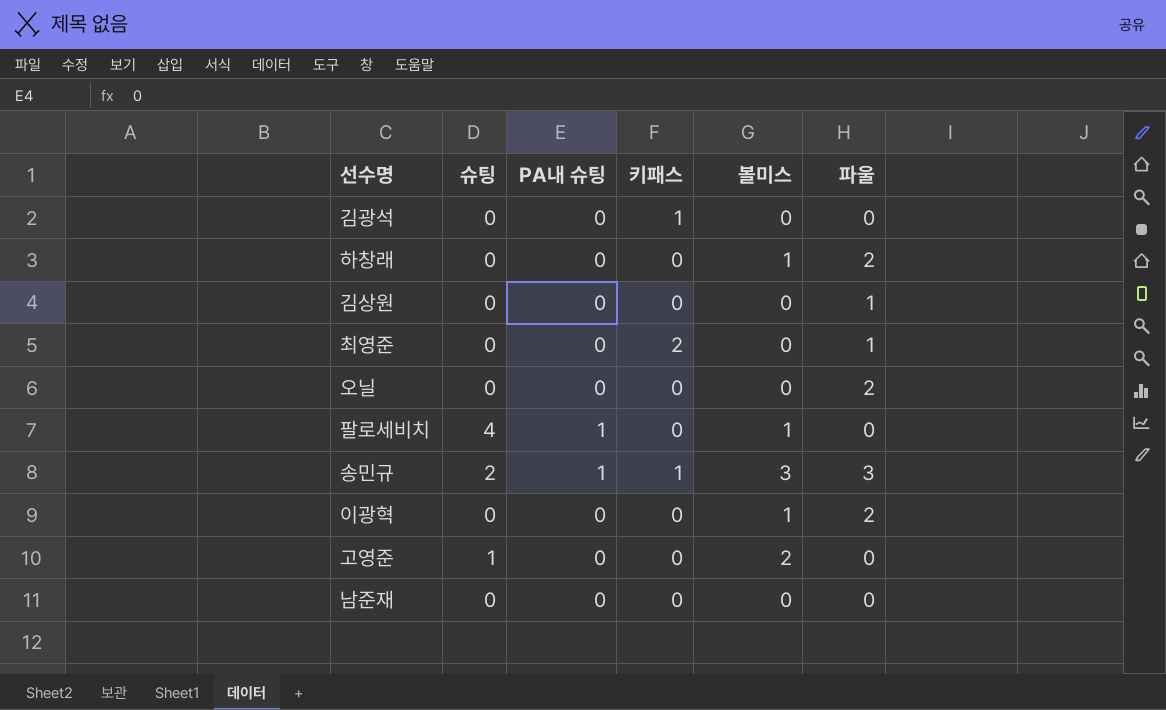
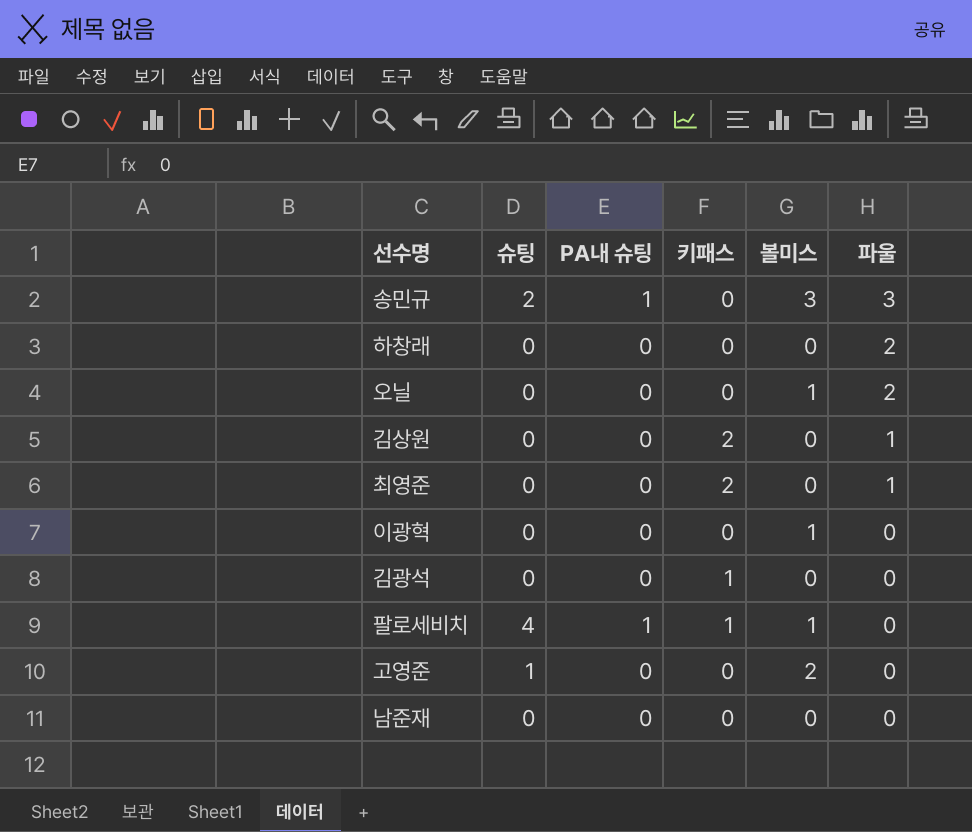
row order: none -> 파울 descending
송민규 | 키패스: 1 -> 0
하창래 | 볼미스: 1 -> 0
오닐 | 볼미스: 0 -> 1
김상원 | 키패스: 0 -> 2
이광혁 | 파울: 2 -> 0
팔로세비치 | 키패스: 0 -> 1

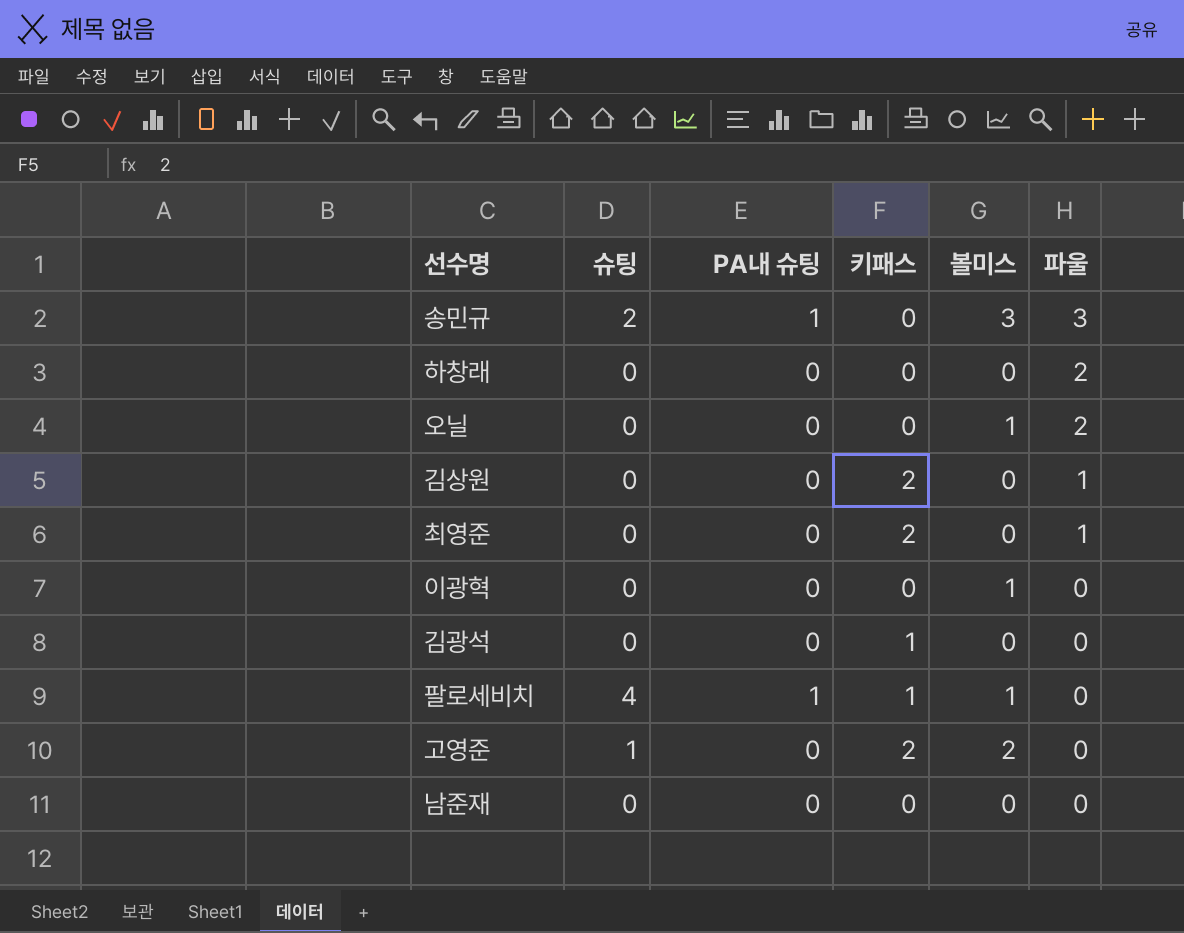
고영준 | 키패스: 0 -> 2

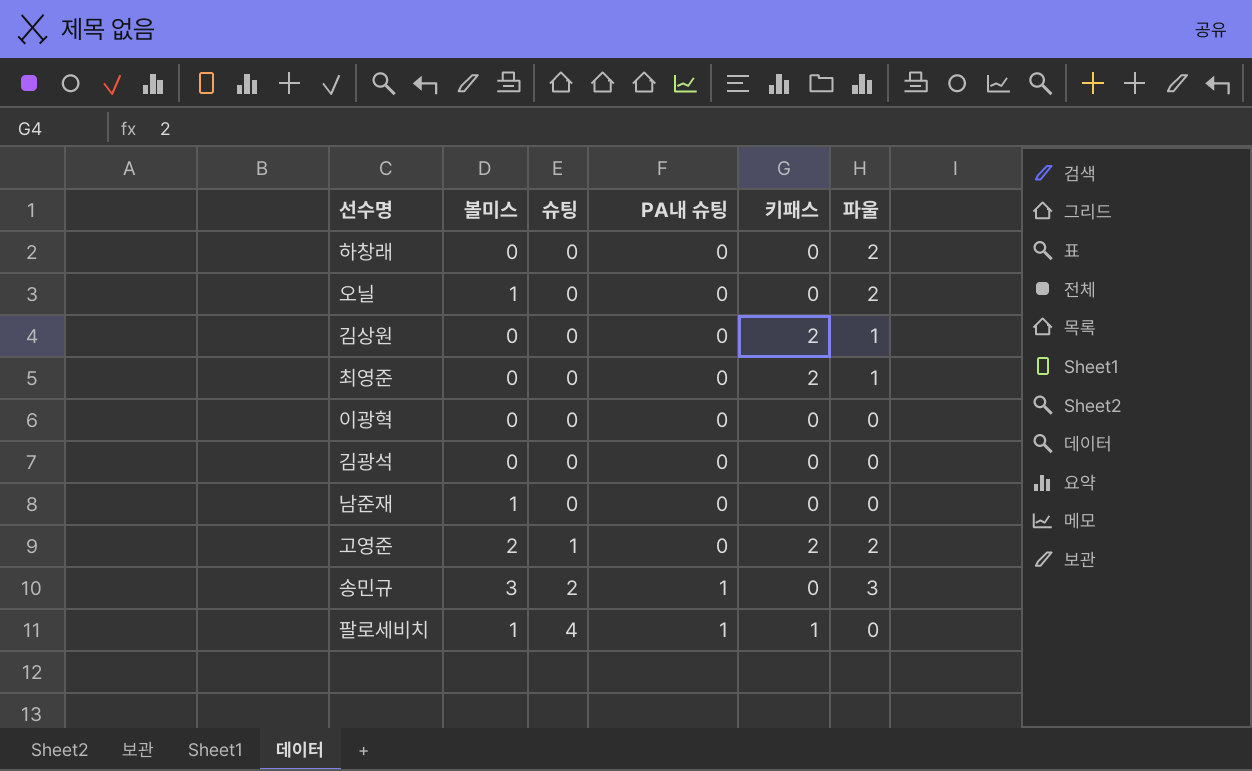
row order: 파울 descending -> 슈팅 ascending
column 볼미스 | position: 5 -> 2
이광혁 | 볼미스: 1 -> 0
김광석 | 키패스: 1 -> 0
남준재 | 볼미스: 0 -> 1
고영준 | 파울: 0 -> 2

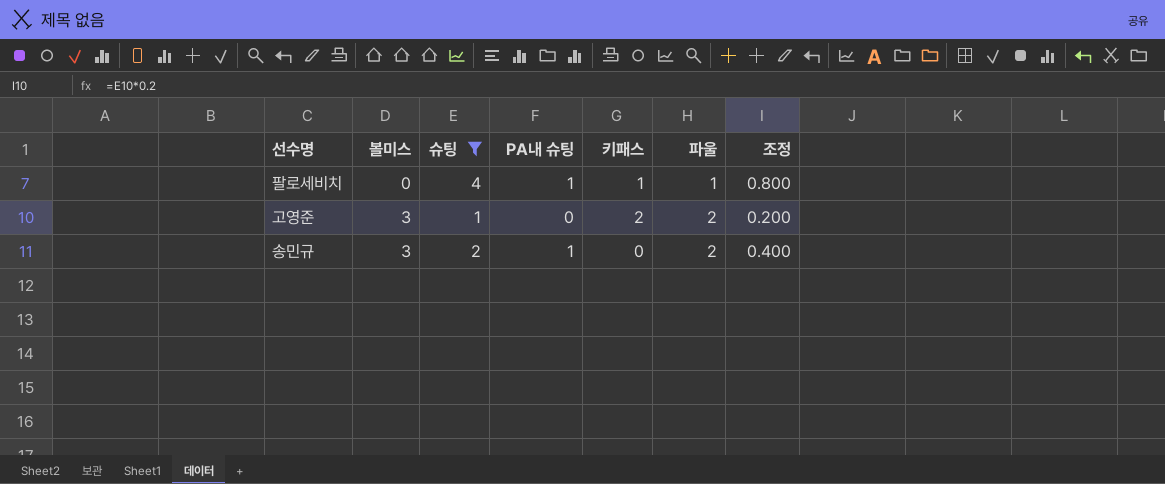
filter: none -> 슈팅 != 0
row order: 슈팅 ascending -> 볼미스 ascending
column 조정 | formula: none -> [슈팅] * 0.2
팔로세비치 | 볼미스: 1 -> 0
팔로세비치 | 파울: 0 -> 1
고영준 | 볼미스: 2 -> 3
송민규 | 파울: 3 -> 2

